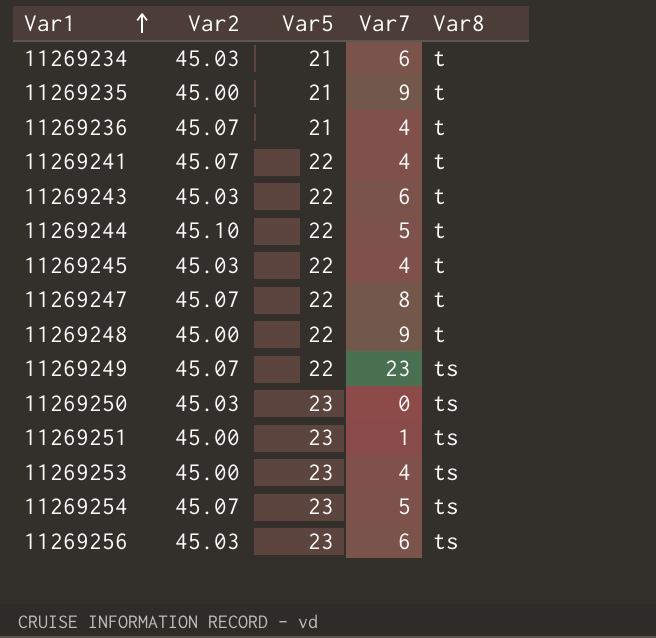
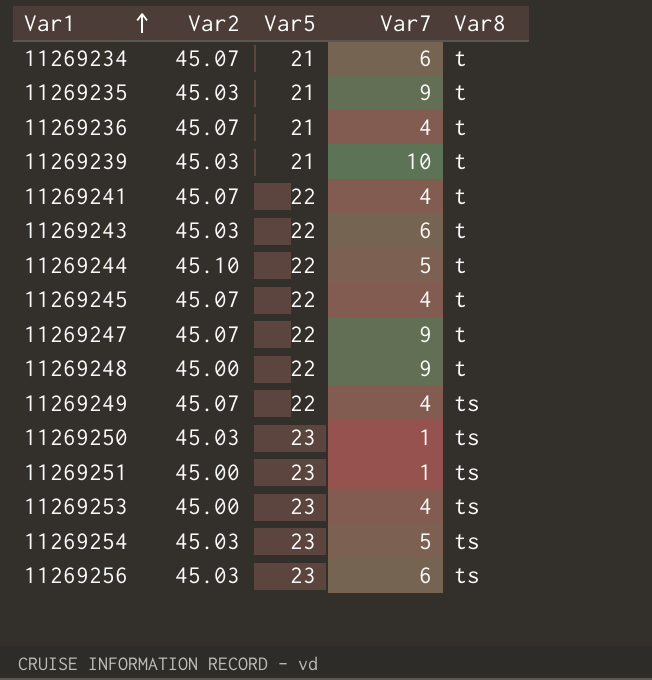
11269234 | Var2: 45.03 -> 45.07
11269235 | Var2: 45.00 -> 45.03
row 11269239: none -> 45.03 | 21 | 10 | t
11269245 | Var2: 45.03 -> 45.07
11269247 | Var7: 8 -> 9
11269249 | Var7: 23 -> 4
11269250 | Var7: 0 -> 1
11269254 | Var2: 45.07 -> 45.03

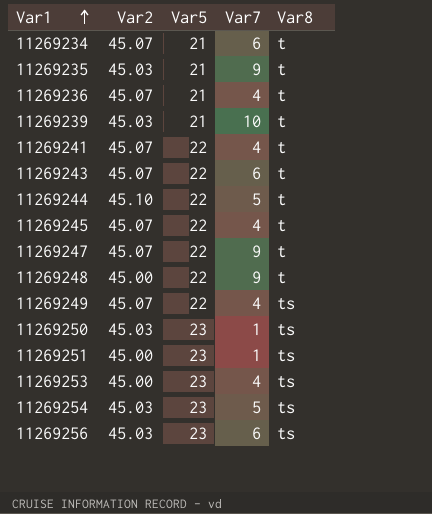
11269243 | Var2: 45.03 -> 45.07

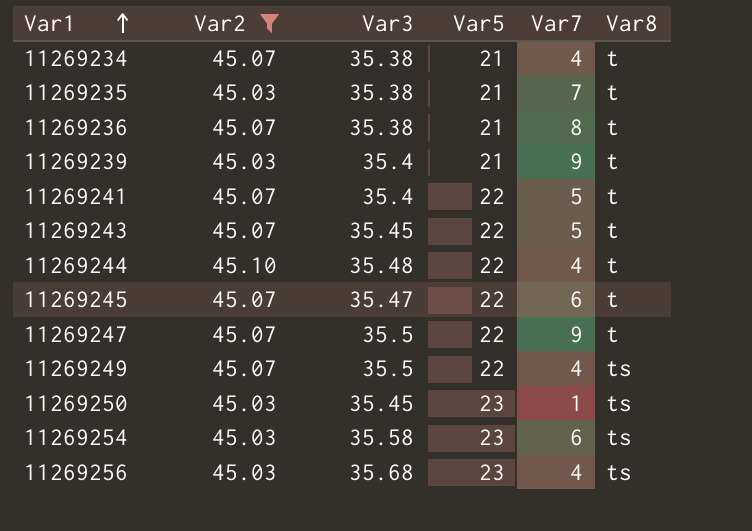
filter: none -> Var2 != 45.00
column Var3 | position: none -> 3
11269234 | Var7: 6 -> 4
11269235 | Var7: 9 -> 7
11269236 | Var7: 4 -> 8
11269239 | Var7: 10 -> 9
11269241 | Var7: 4 -> 5
11269243 | Var7: 6 -> 5
11269244 | Var7: 5 -> 4
11269245 | Var7: 4 -> 6
11269254 | Var7: 5 -> 6
11269256 | Var7: 6 -> 4

